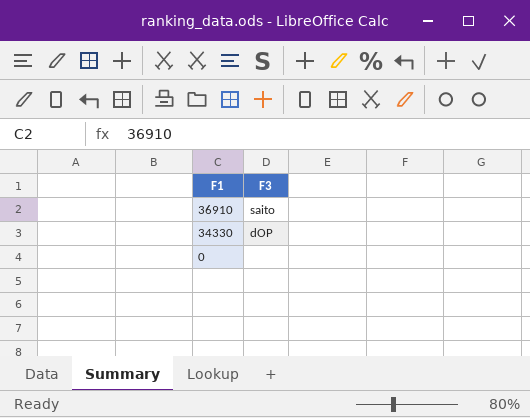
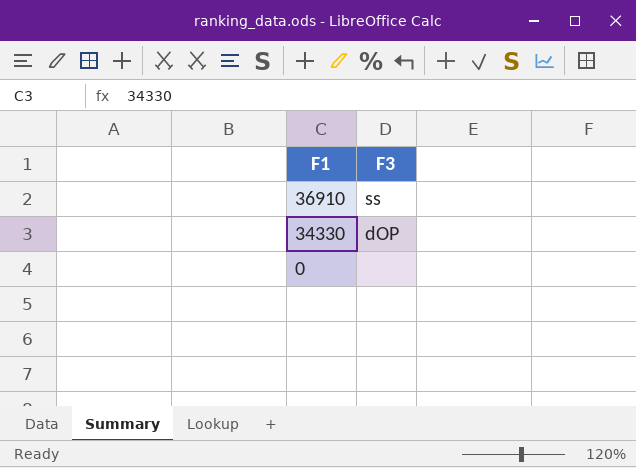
36910 | F3: saito -> ss

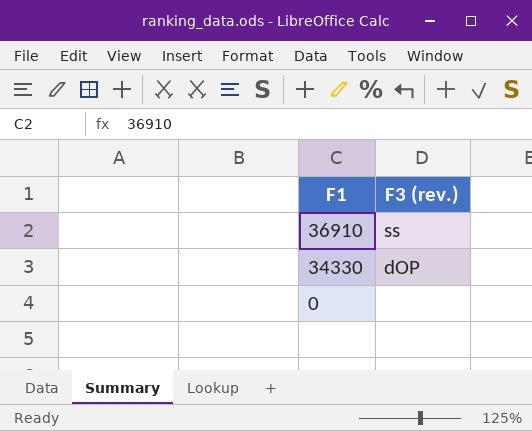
column name: F3 -> F3 (rev.)

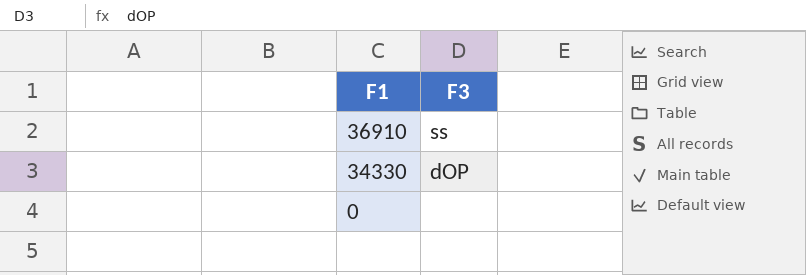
column name: F3 (rev.) -> F3

